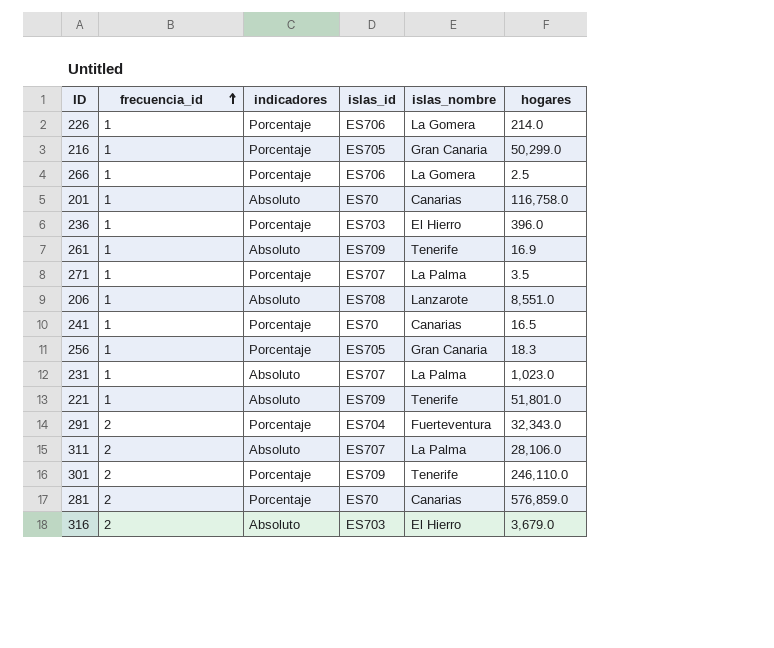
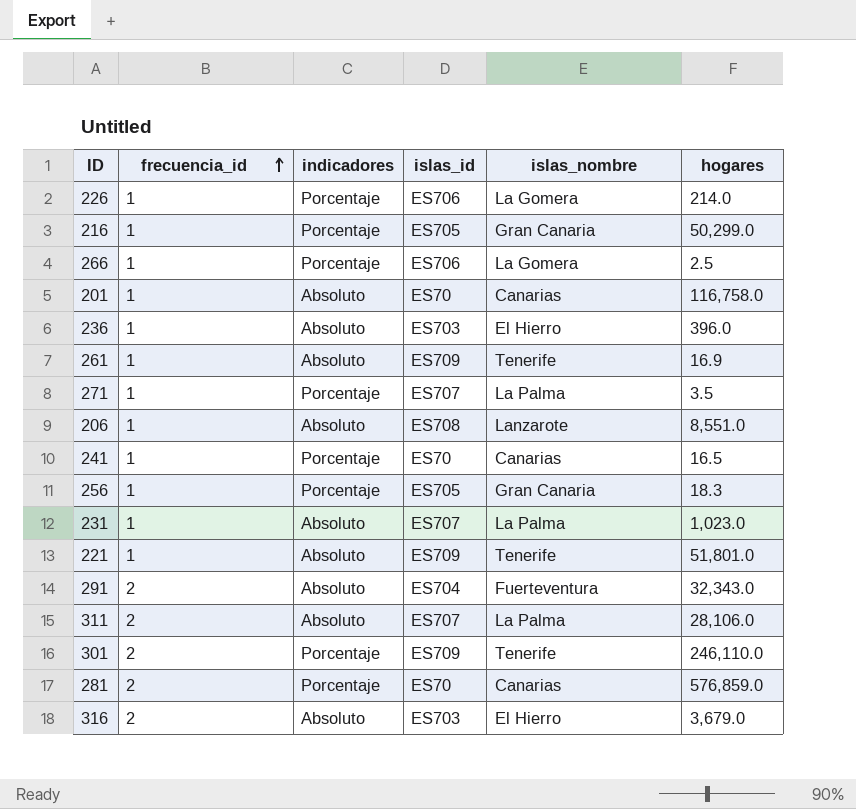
236 | indicadores: Porcentaje -> Absoluto
291 | indicadores: Porcentaje -> Absoluto

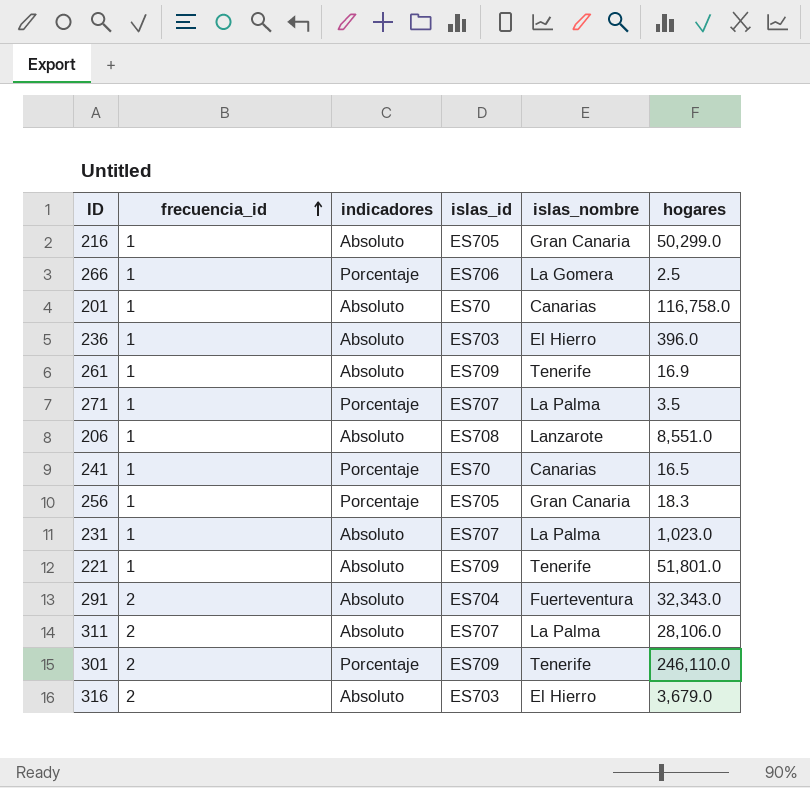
row 226: 1 | Porcentaje | ES706 | La Gomera | 214.0 -> none
row 281: 2 | Porcentaje | ES70 | Canarias | 576,859.0 -> none
216 | indicadores: Porcentaje -> Absoluto

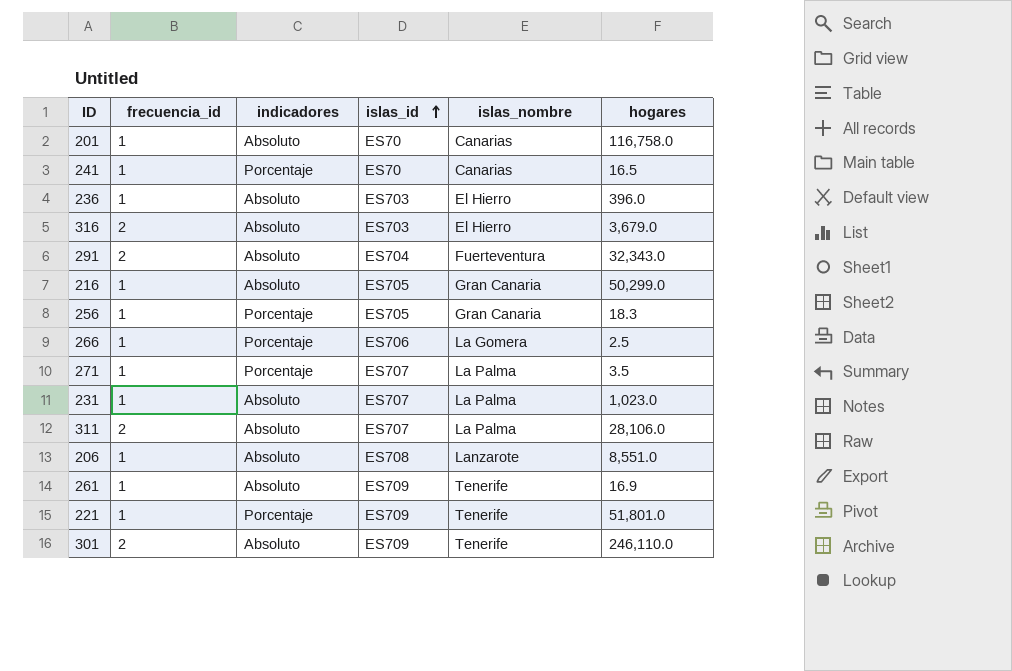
row order: frecuencia_id ascending -> islas_id ascending
221 | indicadores: Absoluto -> Porcentaje
301 | indicadores: Porcentaje -> Absoluto

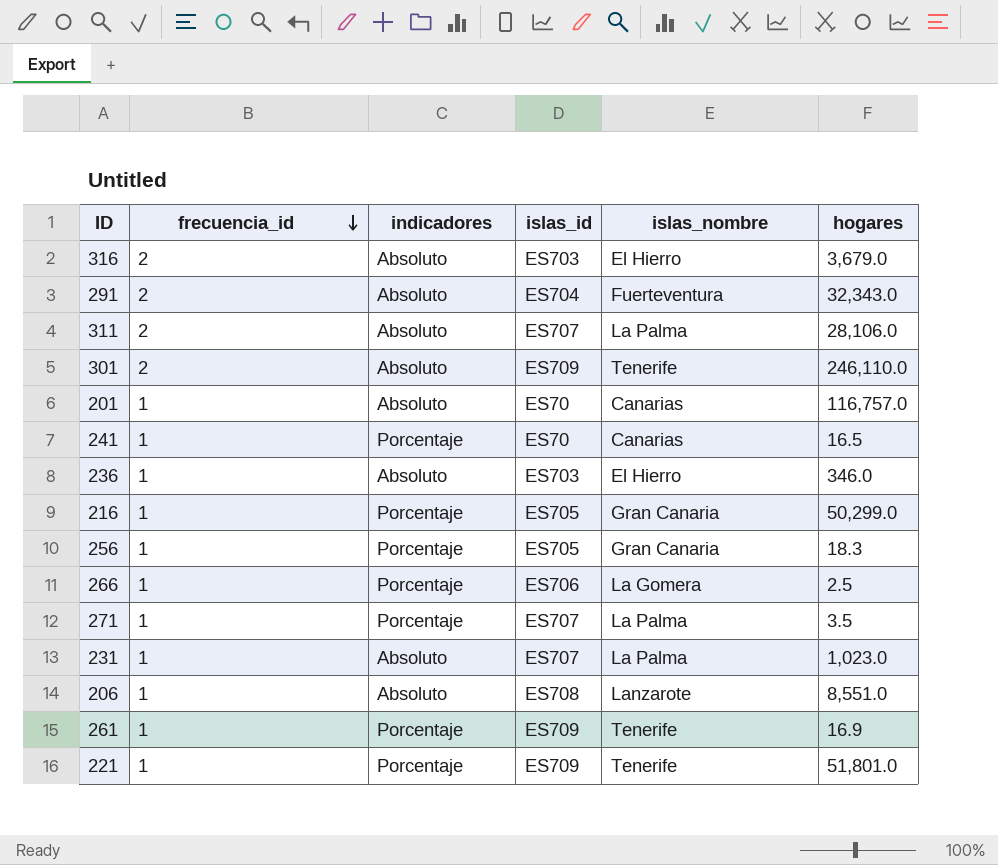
row order: islas_id ascending -> frecuencia_id descending
201 | hogares: 116,758.0 -> 116,757.0
236 | hogares: 396.0 -> 346.0
216 | indicadores: Absoluto -> Porcentaje
261 | indicadores: Absoluto -> Porcentaje

